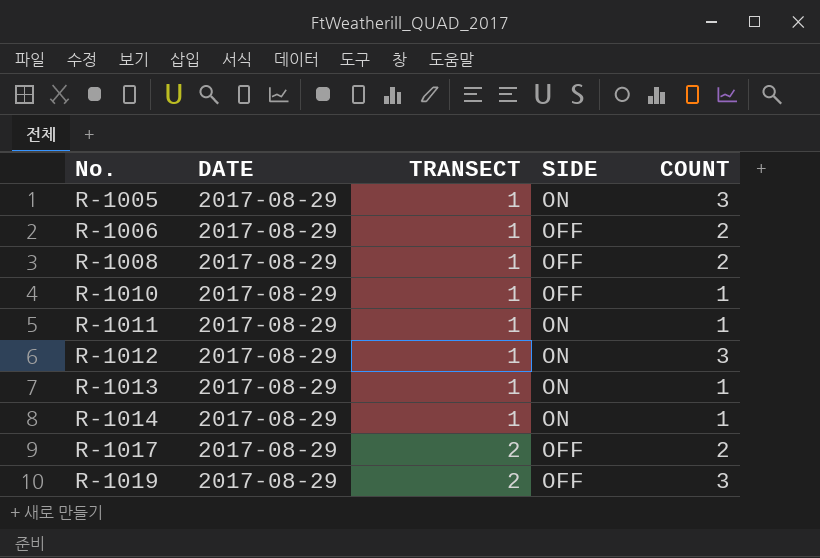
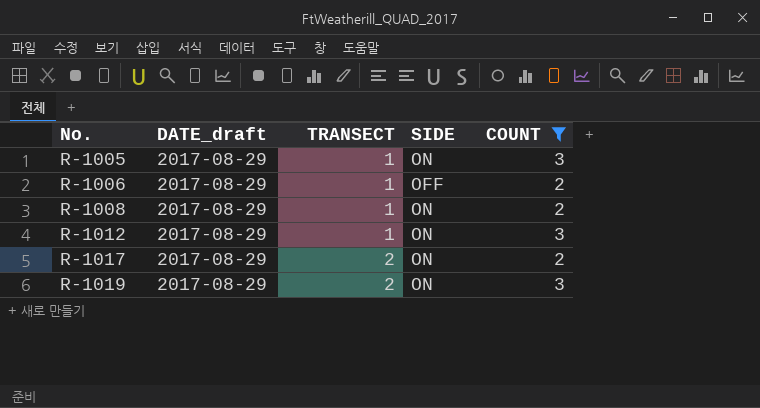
filter: none -> COUNT != 1
column name: DATE -> DATE_draft
R-1008 | SIDE: OFF -> ON
R-1017 | SIDE: OFF -> ON
R-1019 | SIDE: OFF -> ON

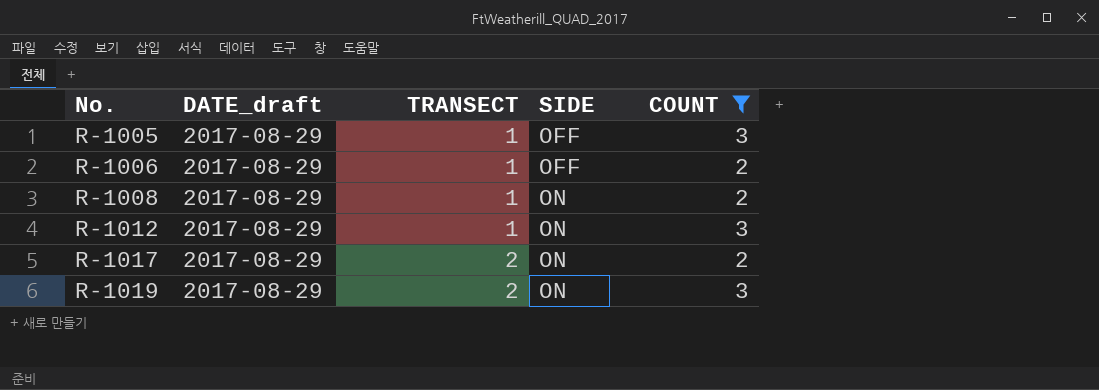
R-1005 | SIDE: ON -> OFF

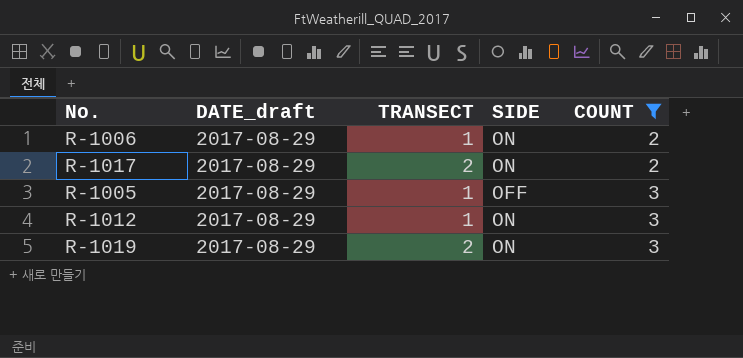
row order: No. ascending -> COUNT ascending
row R-1008: 2017-08-29 | 1 | ON | 2 -> none
R-1006 | SIDE: OFF -> ON

